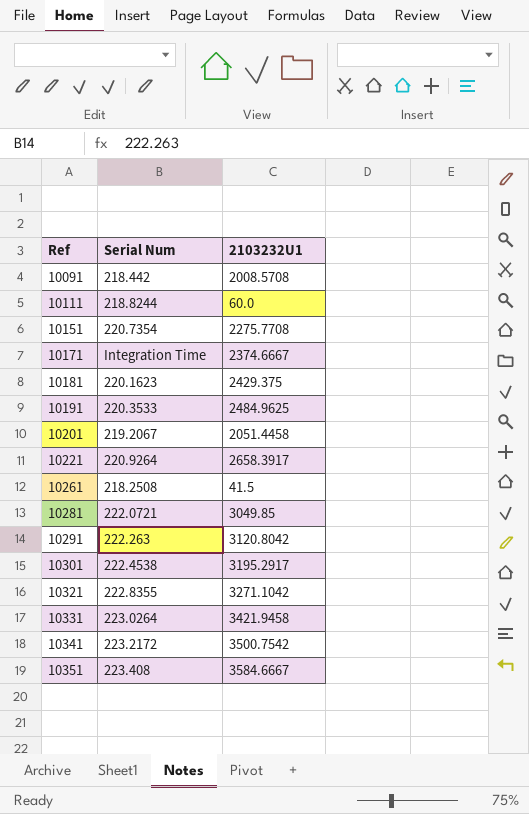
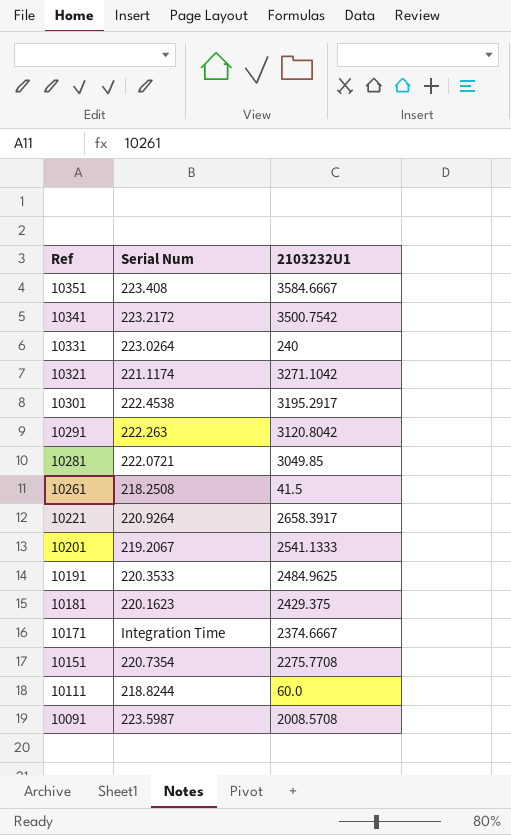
row order: Ref ascending -> Ref descending
10331 | 2103232U1: 3421.9458 -> 240
10321 | Serial Num: 222.8355 -> 221.1174
10201 | 2103232U1: 2051.4458 -> 2541.1333
10091 | Serial Num: 218.442 -> 223.5987

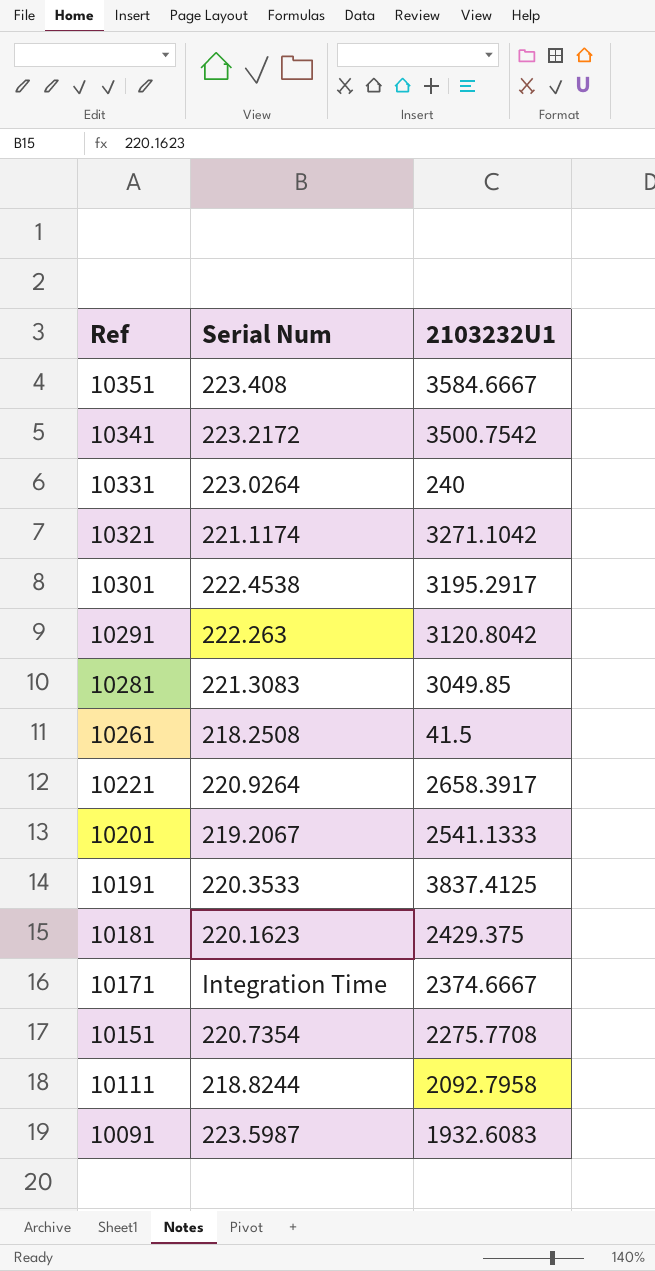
10281 | Serial Num: 222.0721 -> 221.3083
10191 | 2103232U1: 2484.9625 -> 3837.4125
10111 | 2103232U1: 60.0 -> 2092.7958
10091 | 2103232U1: 2008.5708 -> 1932.6083

